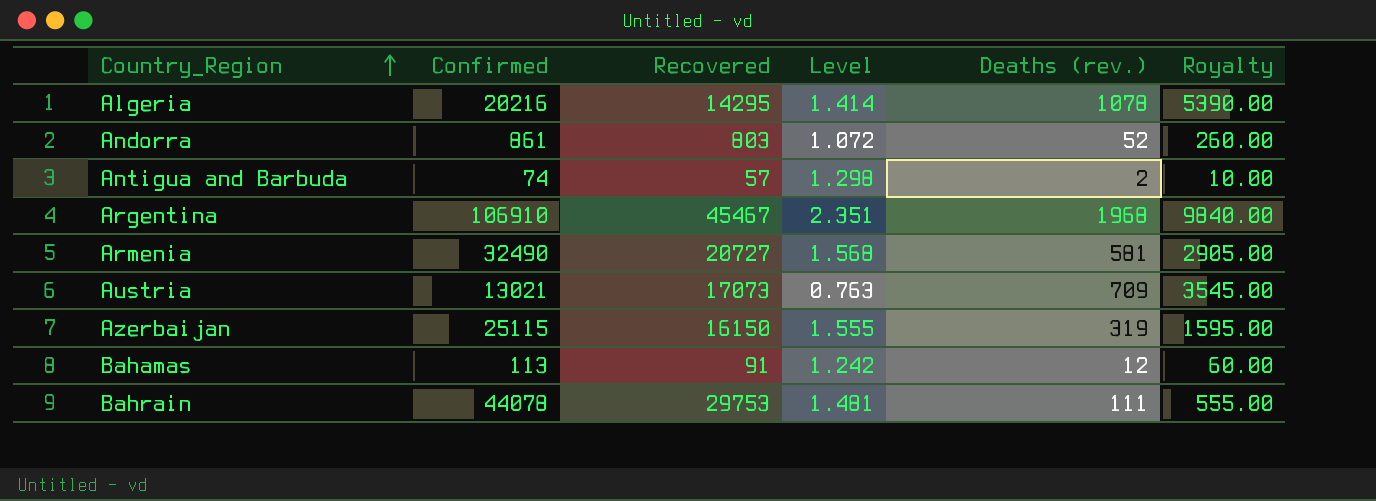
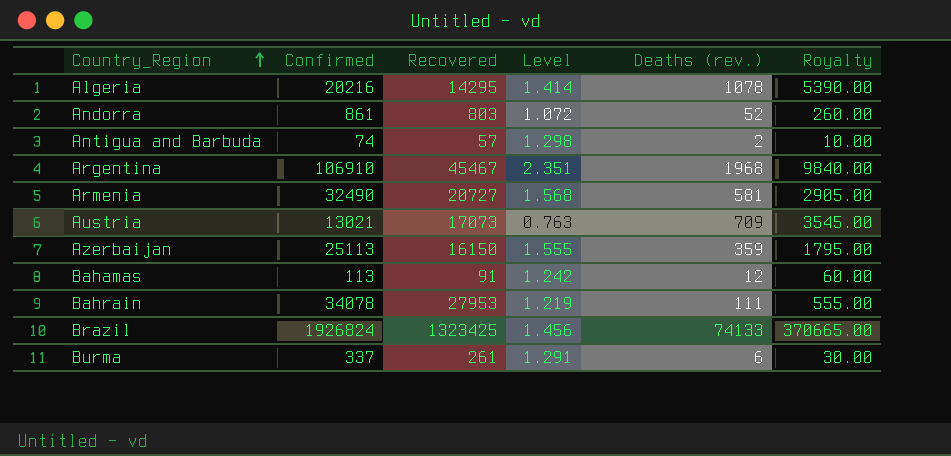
Azerbaijan | Confirmed: 25115 -> 25113
Azerbaijan | Deaths (rev.): 319 -> 359
Azerbaijan | Royalty: 1595.00 -> 1795.00
Bahrain | Confirmed: 44078 -> 34078
Bahrain | Recovered: 29753 -> 27953
Bahrain | Level: 1.481 -> 1.219
row Brazil: none -> 1926824 | 1323425 | 1.456 | 74133 | 370665.00
row Burma: none -> 337 | 261 | 1.291 | 6 | 30.00

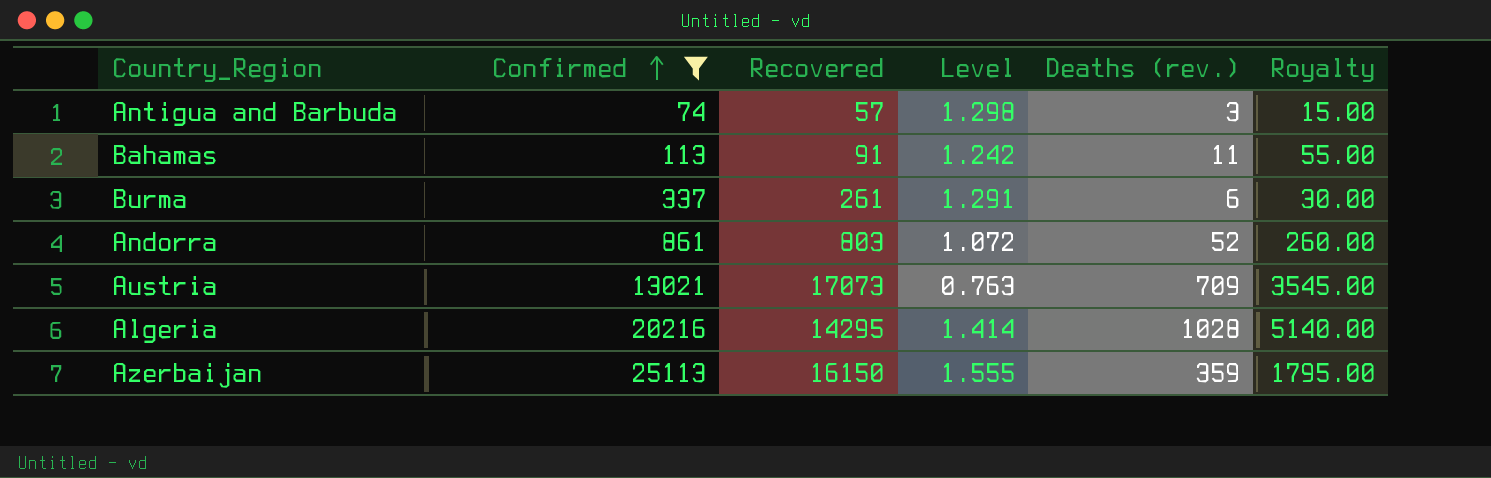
filter: none -> Confirmed <= 25113
row order: Country_Region ascending -> Confirmed ascending
Antigua and Barbuda | Deaths (rev.): 2 -> 3
Antigua and Barbuda | Royalty: 10.00 -> 15.00
Bahamas | Deaths (rev.): 12 -> 11
Bahamas | Royalty: 60.00 -> 55.00
Algeria | Deaths (rev.): 1078 -> 1028
Algeria | Royalty: 5390.00 -> 5140.00

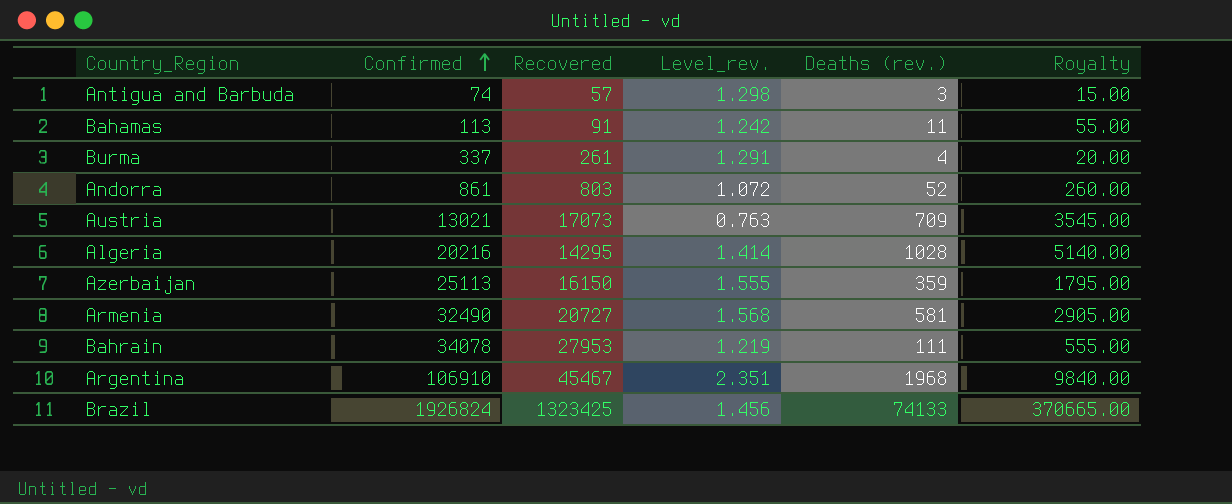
filter: Confirmed <= 25113 -> none
column name: Level -> Level_rev.
Burma | Deaths (rev.): 6 -> 4
Burma | Royalty: 30.00 -> 20.00

